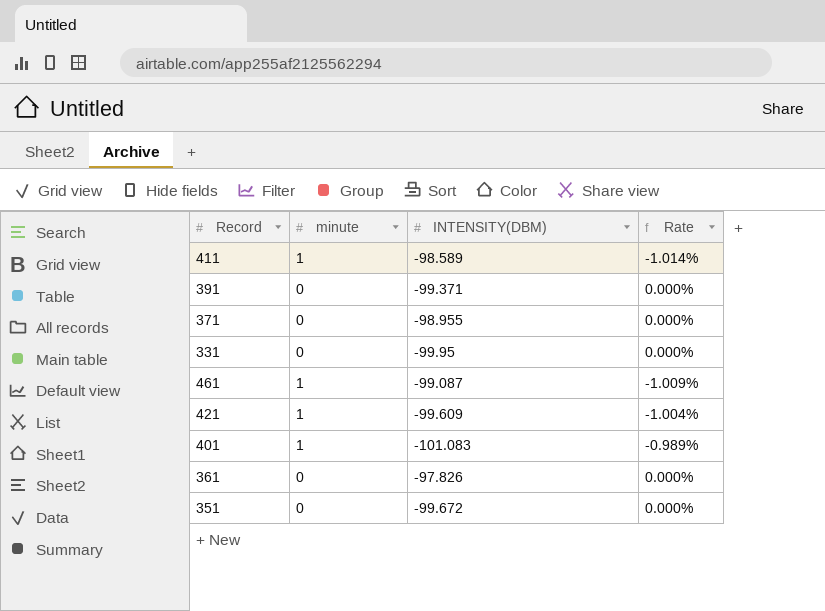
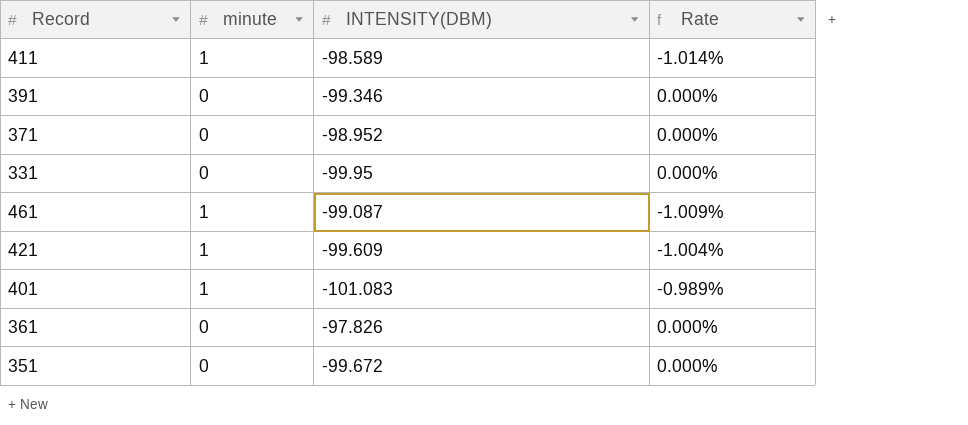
391 | INTENSITY(DBM): -99.371 -> -99.346
371 | INTENSITY(DBM): -98.955 -> -98.952

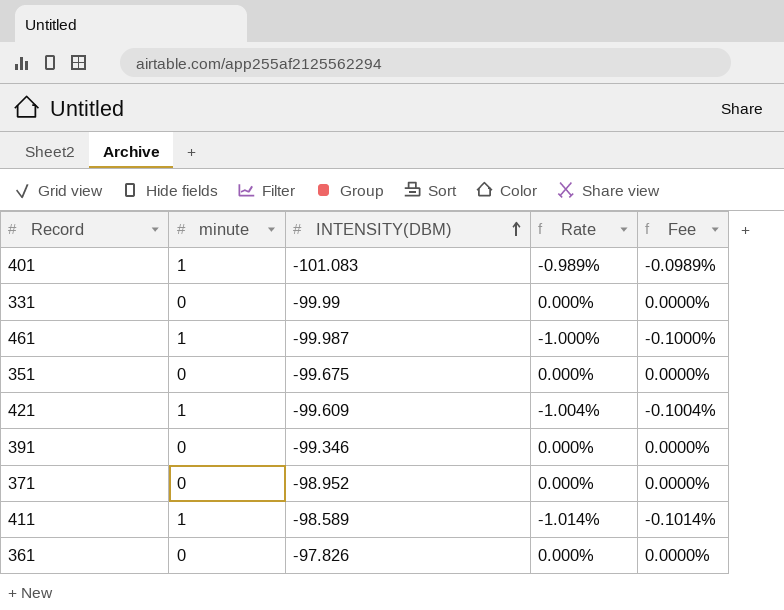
row order: none -> INTENSITY(DBM) ascending
column Fee | formula: none -> [Rate] * 0.1
331 | INTENSITY(DBM): -99.95 -> -99.99
461 | INTENSITY(DBM): -99.087 -> -99.987
461 | Rate: -1.009% -> -1.000%
351 | INTENSITY(DBM): -99.672 -> -99.675

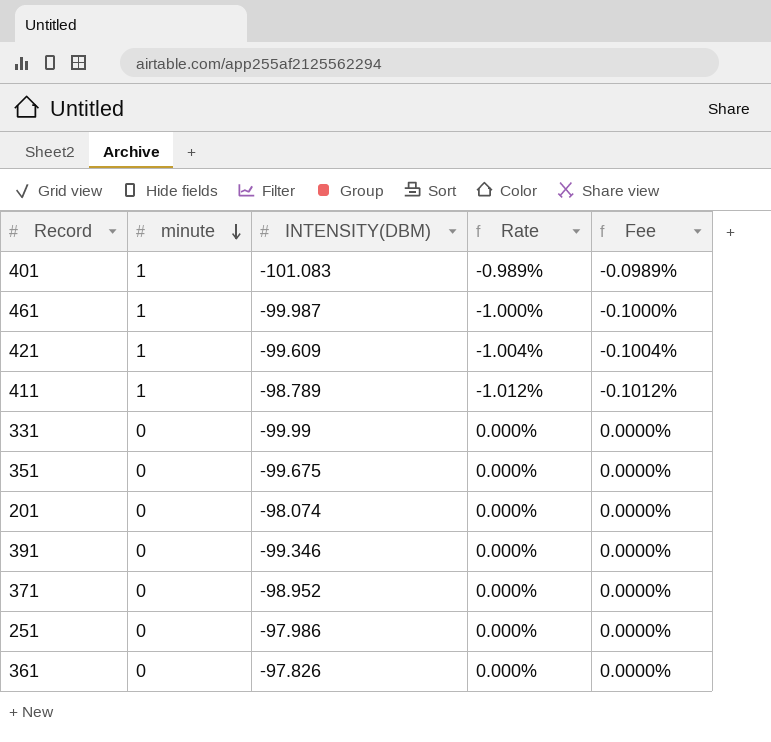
row order: INTENSITY(DBM) ascending -> minute descending
411 | INTENSITY(DBM): -98.589 -> -98.789
411 | Rate: -1.014% -> -1.012%
411 | Fee: -0.1014% -> -0.1012%
row 201: none -> 0 | -98.074 | 0.000% | 0.0000%
row 251: none -> 0 | -97.986 | 0.000% | 0.0000%

